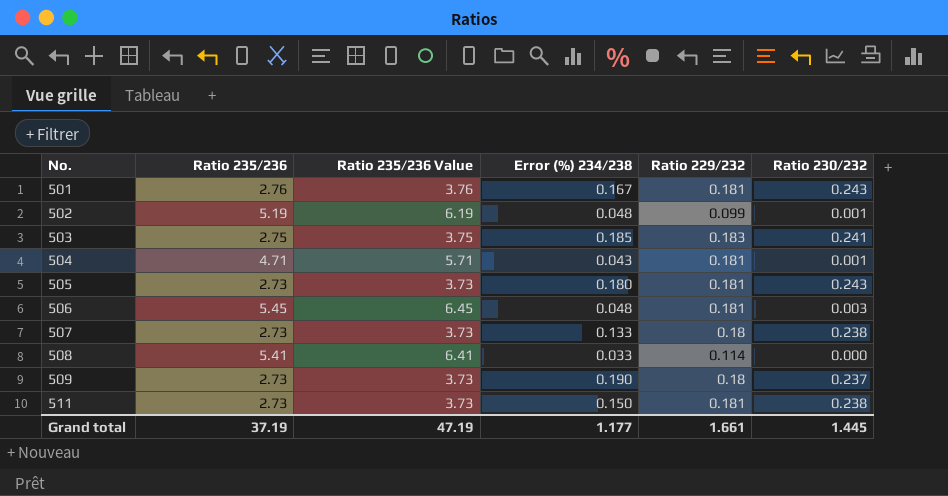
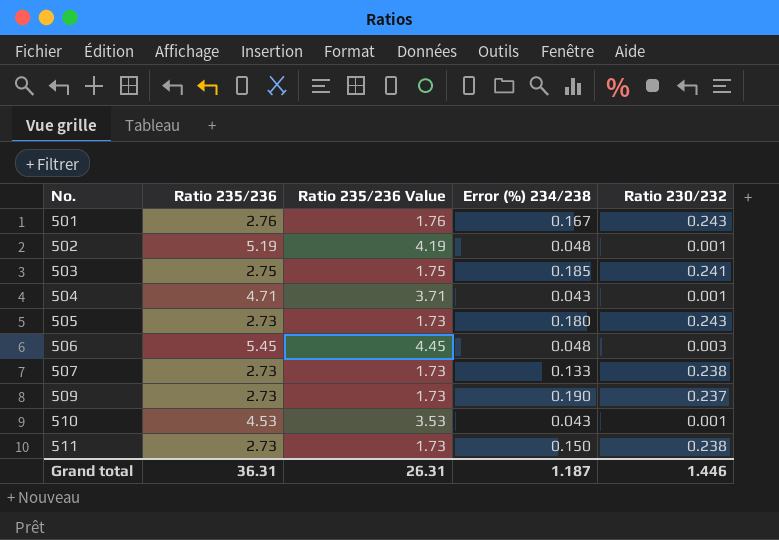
column Ratio 229/232 | position: 5 -> none
column Ratio 235/236 Value | formula: [Ratio 235/236] + 1 -> [Ratio 235/236] - 1
row 508: 5.41 | 6.41 | 0.033 | 0.114 | 0.000 -> none
row 510: none -> 4.53 | 3.53 | 0.043 | 0.001
Grand total | Ratio 235/236: 37.19 -> 36.31
Grand total | Ratio 235/236 Value: 47.19 -> 26.31
Grand total | Error (%) 234/238: 1.177 -> 1.187
Grand total | Ratio 230/232: 1.445 -> 1.446

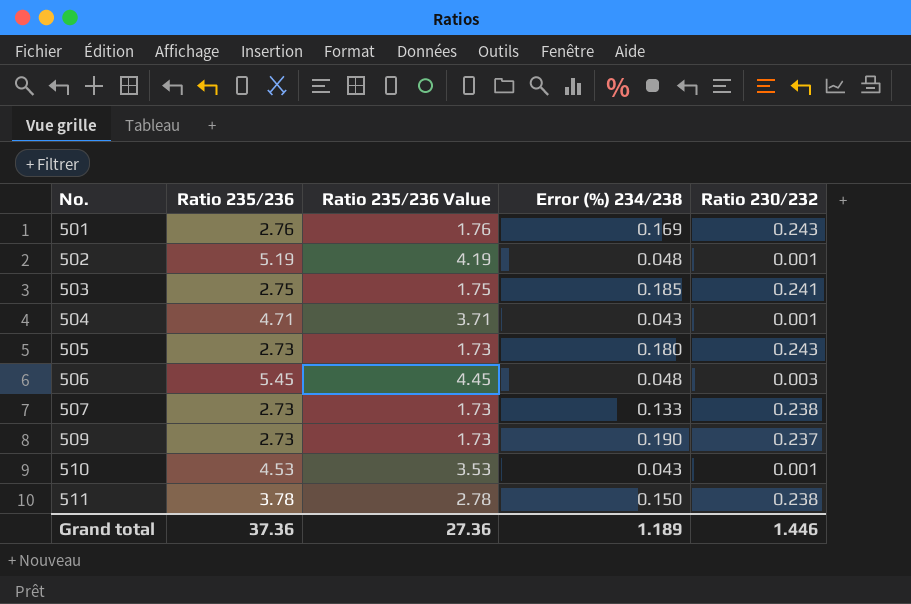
501 | Error (%) 234/238: 0.167 -> 0.169
511 | Ratio 235/236: 2.73 -> 3.78
511 | Ratio 235/236 Value: 1.73 -> 2.78
Grand total | Ratio 235/236: 36.31 -> 37.36
Grand total | Ratio 235/236 Value: 26.31 -> 27.36
Grand total | Error (%) 234/238: 1.187 -> 1.189

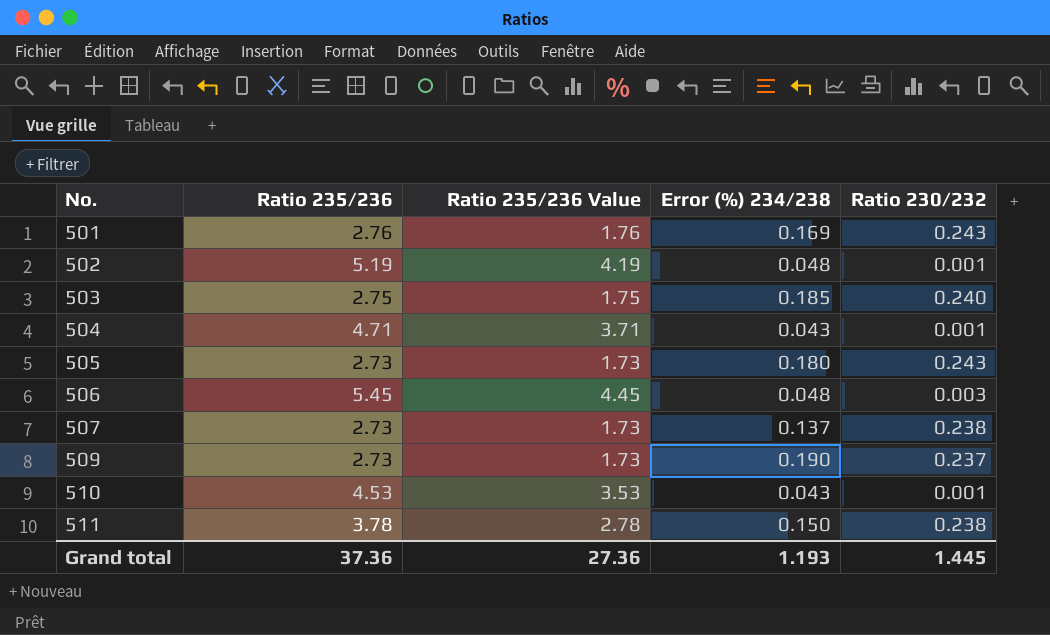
503 | Ratio 230/232: 0.241 -> 0.240
507 | Error (%) 234/238: 0.133 -> 0.137
Grand total | Error (%) 234/238: 1.189 -> 1.193
Grand total | Ratio 230/232: 1.446 -> 1.445

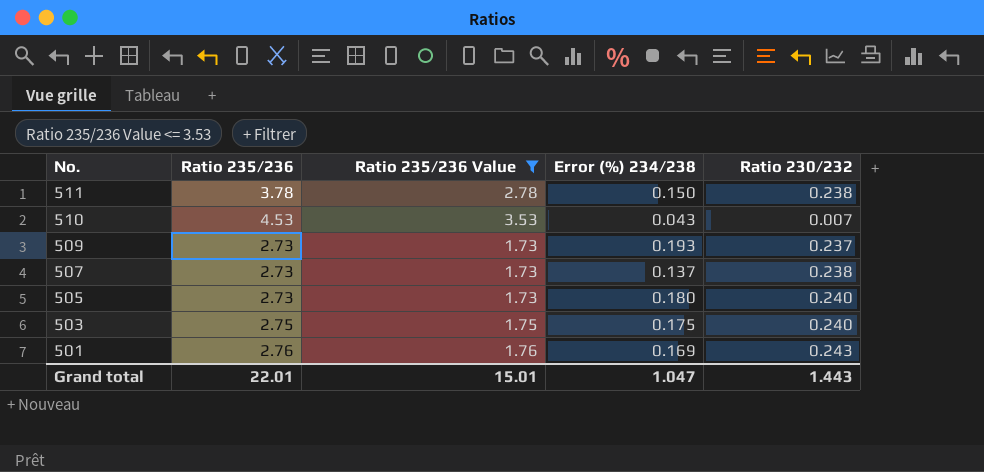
filter: none -> Ratio 235/236 Value <= 3.53
row order: No. ascending -> No. descending
510 | Ratio 230/232: 0.001 -> 0.007
509 | Error (%) 234/238: 0.190 -> 0.193
505 | Ratio 230/232: 0.243 -> 0.240
503 | Error (%) 234/238: 0.185 -> 0.175
Grand total | Ratio 235/236: 37.36 -> 22.01
Grand total | Ratio 235/236 Value: 27.36 -> 15.01
Grand total | Error (%) 234/238: 1.193 -> 1.047
Grand total | Ratio 230/232: 1.445 -> 1.443

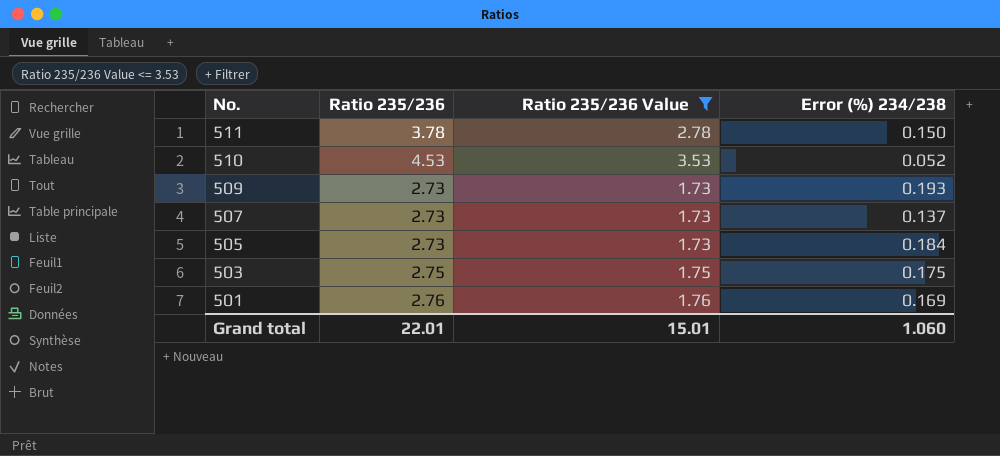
column Ratio 230/232 | position: 5 -> none
510 | Error (%) 234/238: 0.043 -> 0.052
505 | Error (%) 234/238: 0.180 -> 0.184
Grand total | Error (%) 234/238: 1.047 -> 1.060

